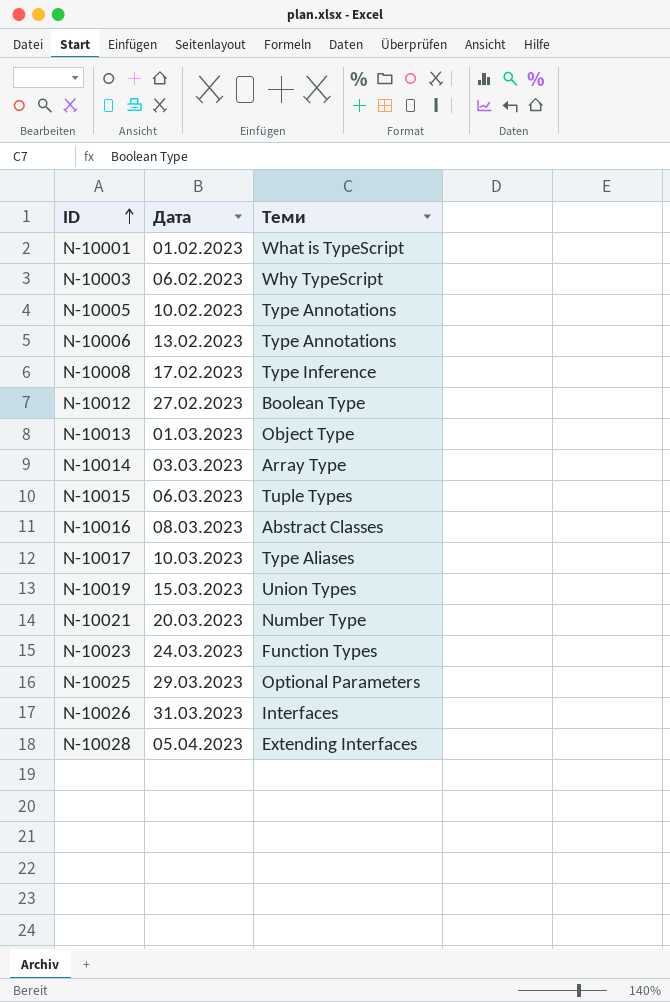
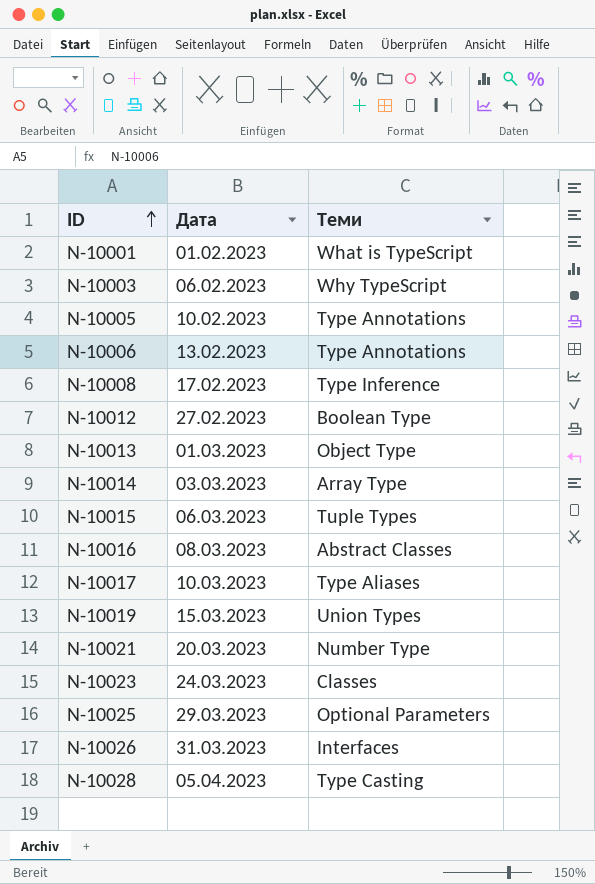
N-10023 | Теми: Function Types -> Classes
N-10028 | Теми: Extending Interfaces -> Type Casting

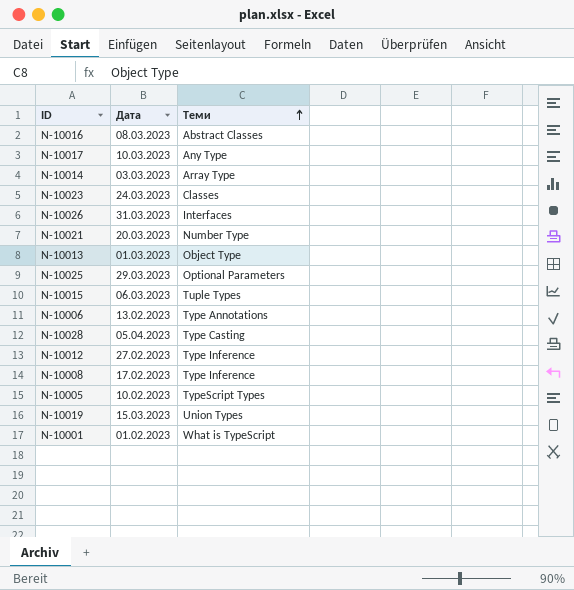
row order: ID ascending -> Теми ascending
row N-10003: 06.02.2023 | Why TypeScript -> none
N-10017 | Теми: Type Aliases -> Any Type
N-10012 | Теми: Boolean Type -> Type Inference
N-10005 | Теми: Type Annotations -> TypeScript Types

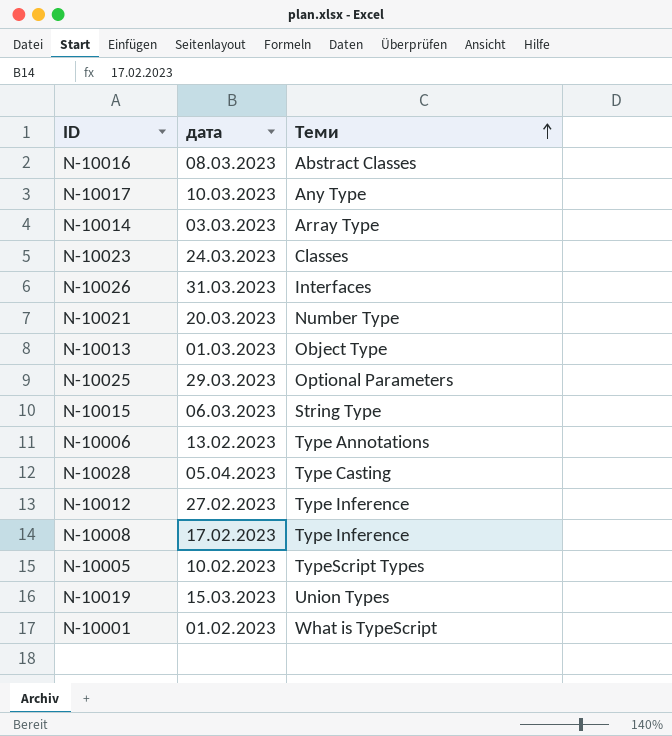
column name: Дата -> дата
N-10015 | Теми: Tuple Types -> String Type

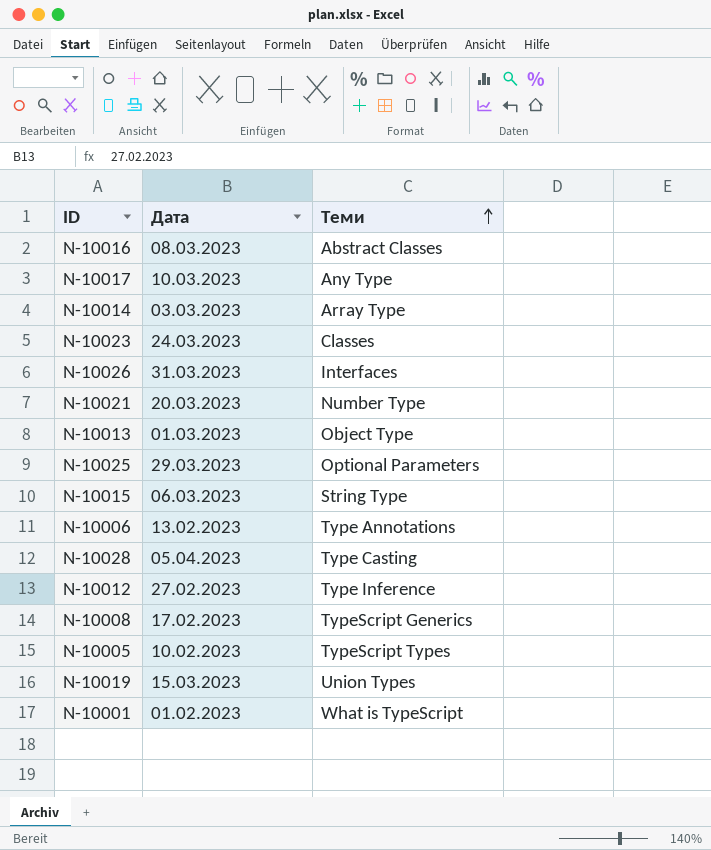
column name: дата -> Дата
N-10008 | Теми: Type Inference -> TypeScript Generics

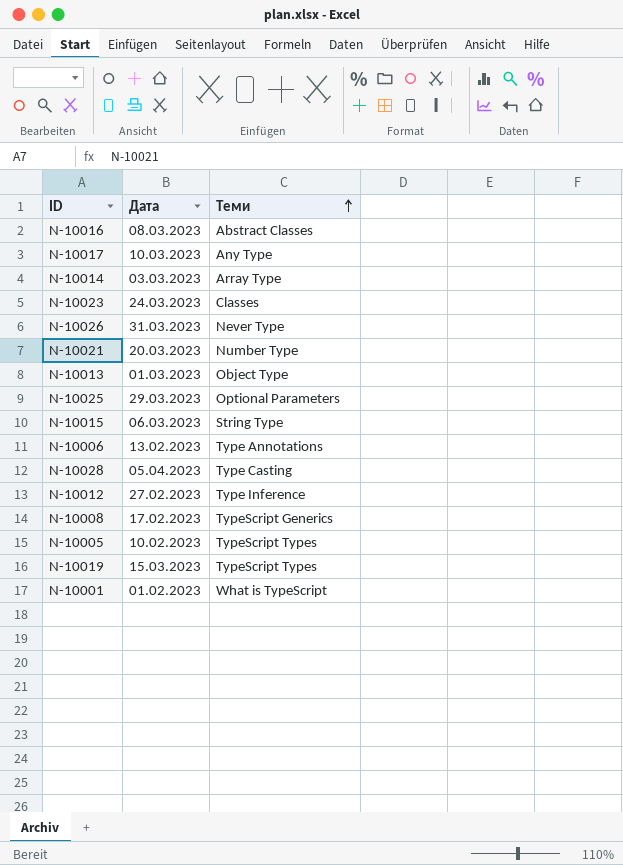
N-10026 | Теми: Interfaces -> Never Type
N-10019 | Теми: Union Types -> TypeScript Types

